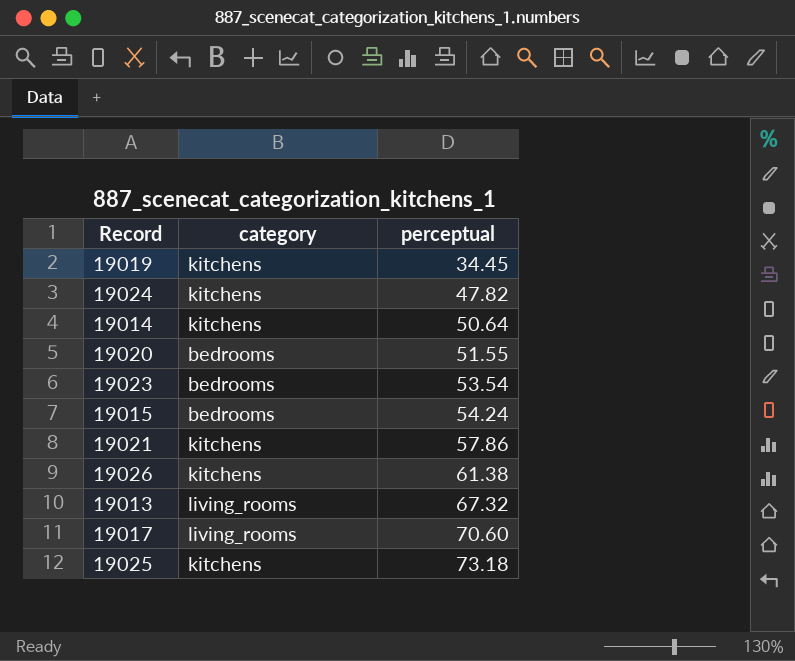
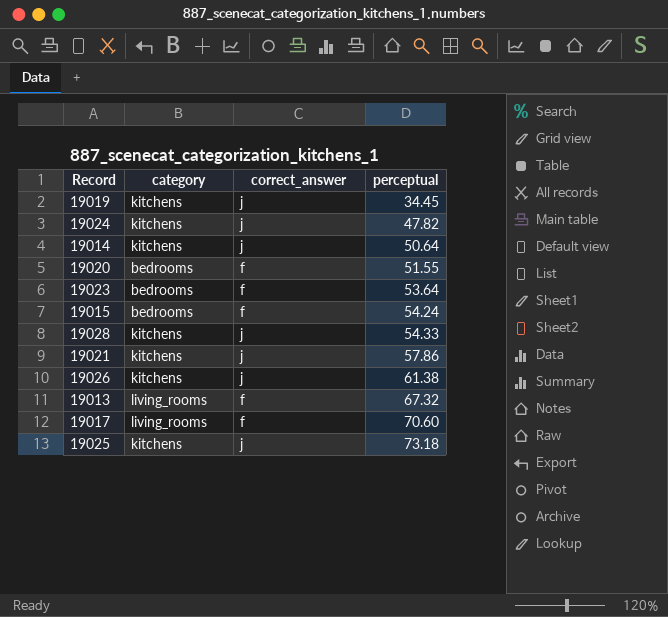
column correct_answer | position: none -> 3
19023 | perceptual: 53.54 -> 53.64
row 19028: none -> kitchens | j | 54.33

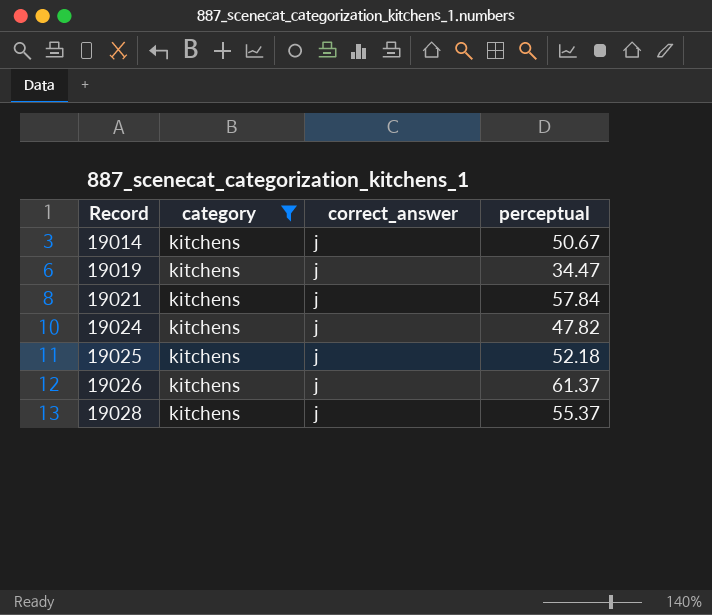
filter: none -> category = kitchens
row order: perceptual ascending -> Record ascending
19014 | perceptual: 50.64 -> 50.67
19019 | perceptual: 34.45 -> 34.47
19021 | perceptual: 57.86 -> 57.84
19025 | perceptual: 73.18 -> 52.18
19026 | perceptual: 61.38 -> 61.37
19028 | perceptual: 54.33 -> 55.37

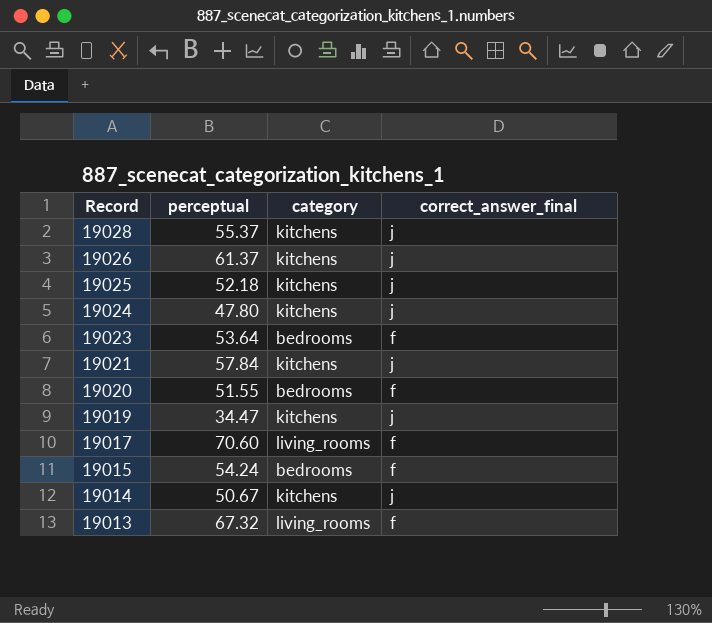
filter: category = kitchens -> none
row order: Record ascending -> Record descending
column perceptual | position: 4 -> 2
column name: correct_answer -> correct_answer_final
19024 | perceptual: 47.82 -> 47.80

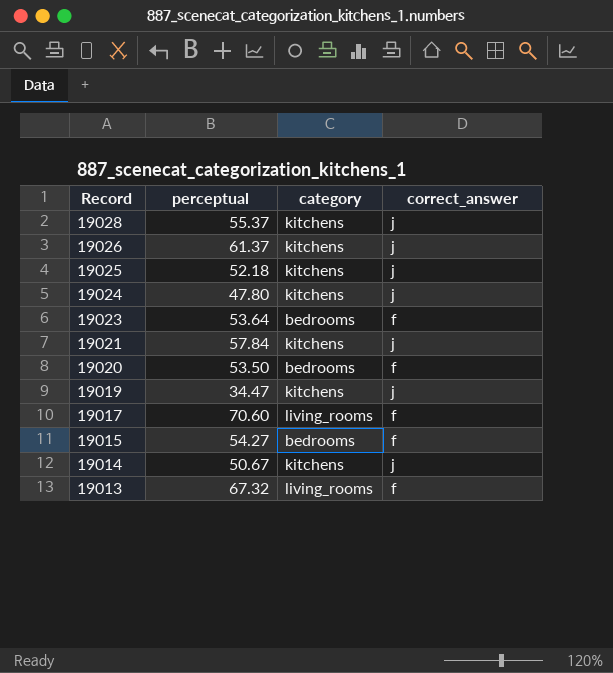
column name: correct_answer_final -> correct_answer
19020 | perceptual: 51.55 -> 53.50
19015 | perceptual: 54.24 -> 54.27

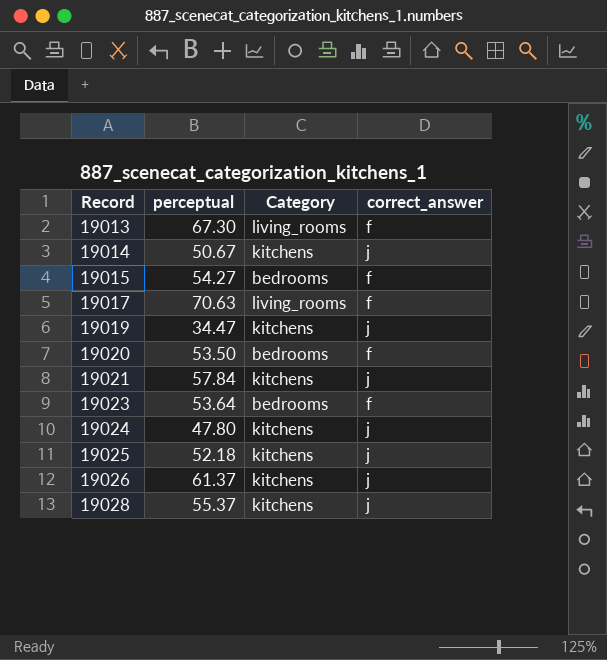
row order: Record descending -> Record ascending
column name: category -> Category
19013 | perceptual: 67.32 -> 67.30
19017 | perceptual: 70.60 -> 70.63

